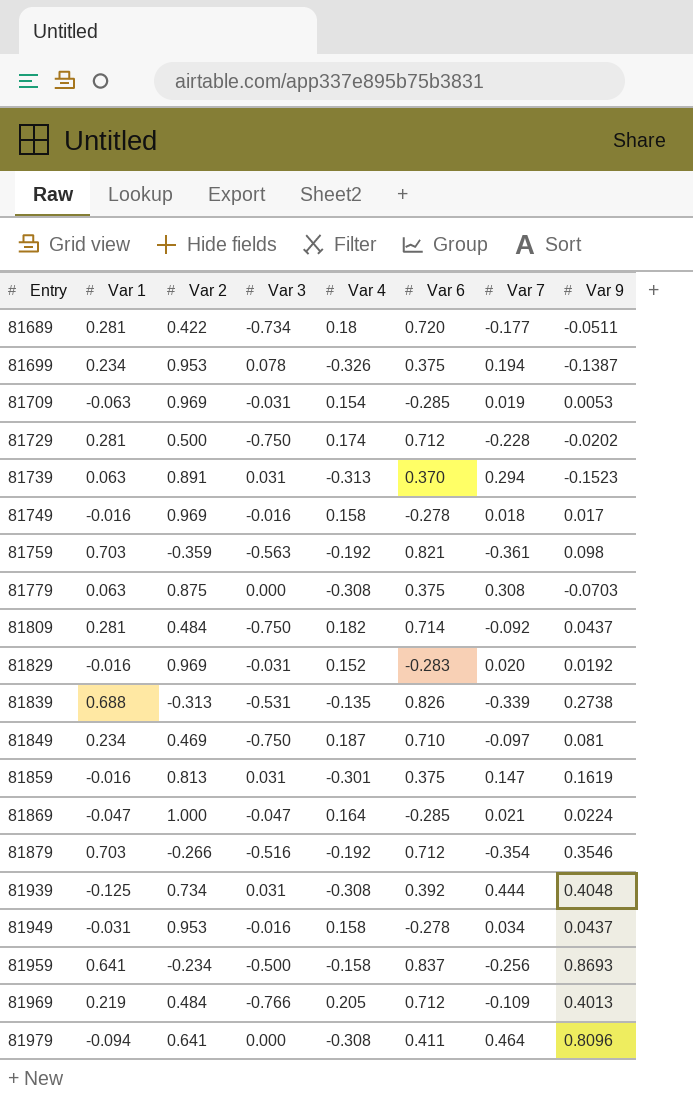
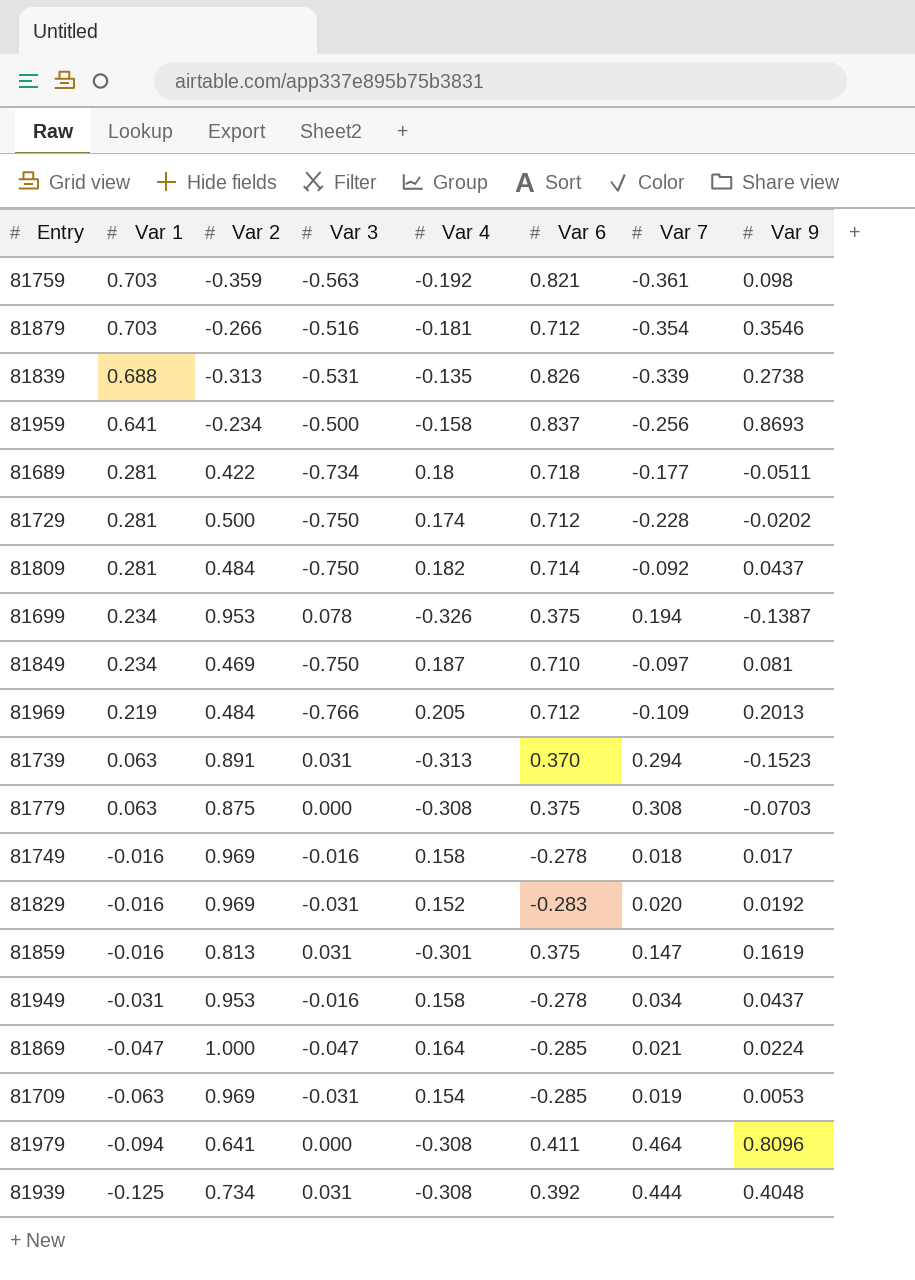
row order: Entry ascending -> Var 1 descending
81879 | Var 4: -0.192 -> -0.181
81689 | Var 6: 0.720 -> 0.718
81969 | Var 9: 0.4013 -> 0.2013

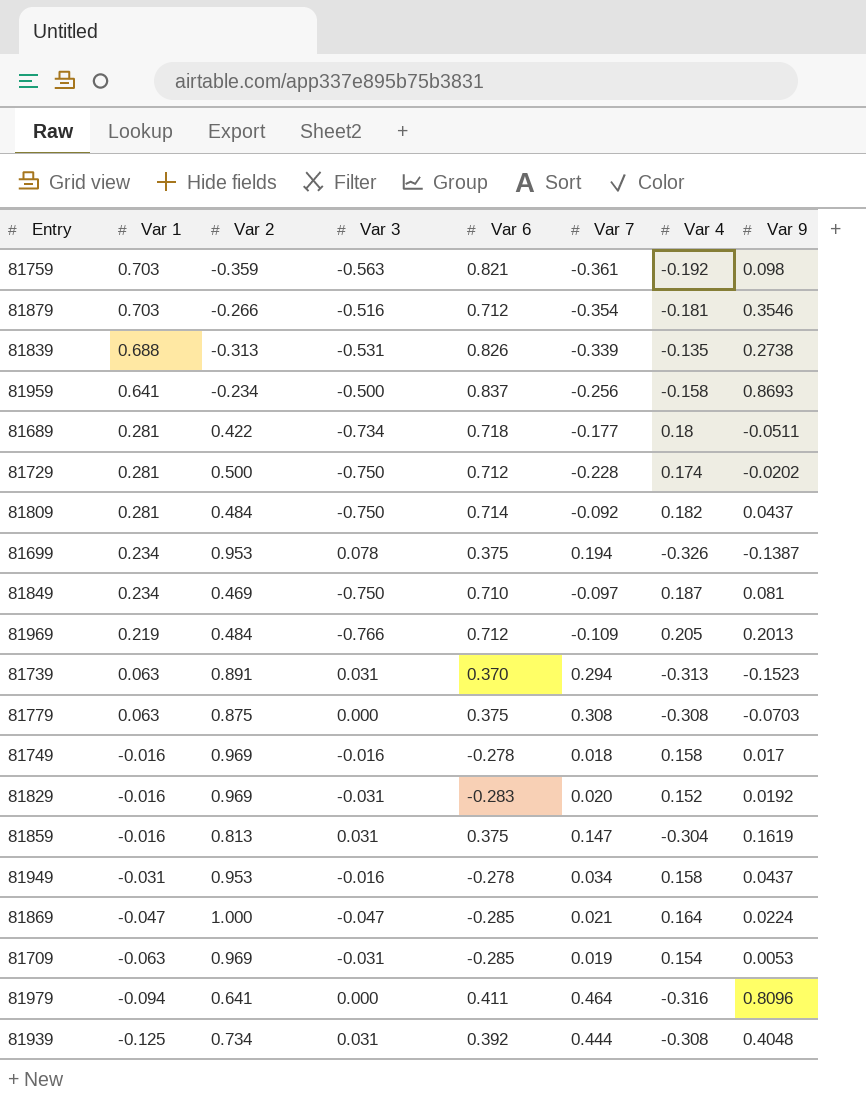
column Var 4 | position: 5 -> 7
81859 | Var 4: -0.301 -> -0.304
81979 | Var 4: -0.308 -> -0.316

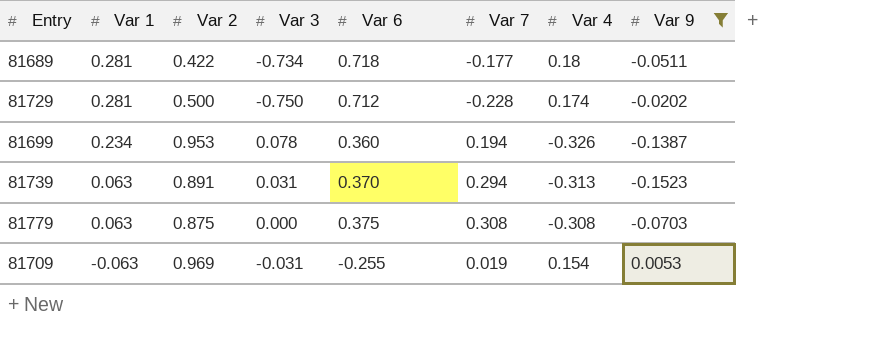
filter: none -> Var 9 <= 0.0053
81699 | Var 6: 0.375 -> 0.360
81709 | Var 6: -0.285 -> -0.255

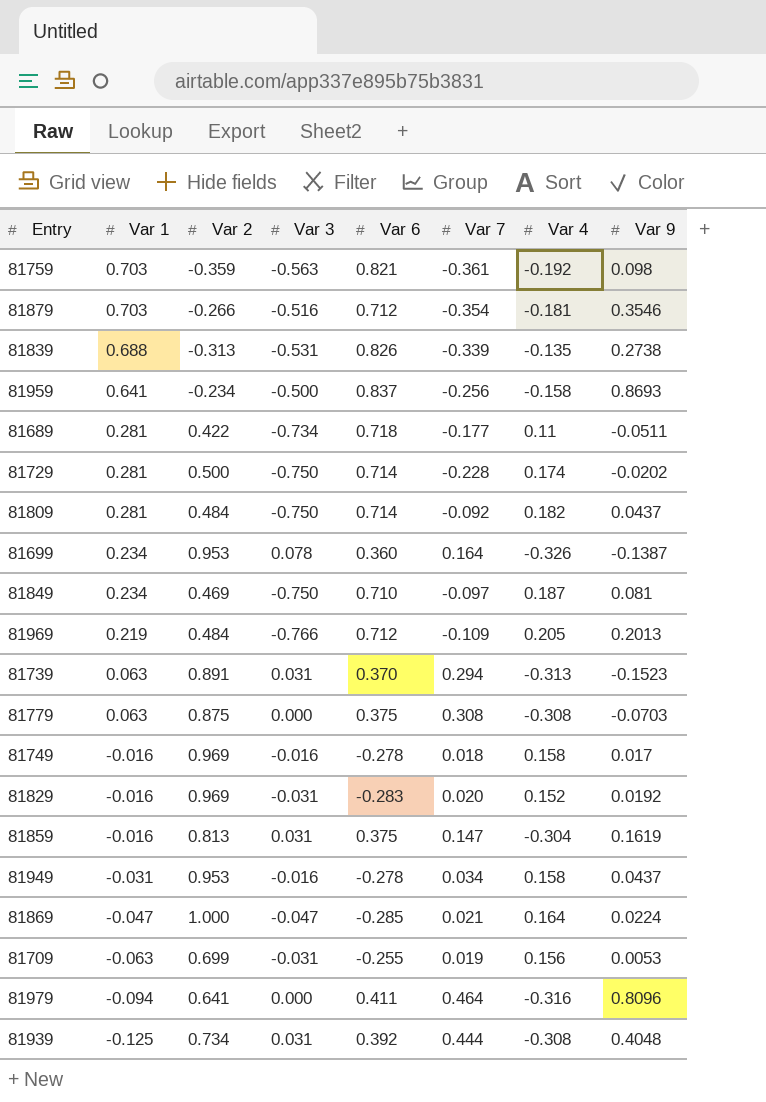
filter: Var 9 <= 0.0053 -> none
81689 | Var 4: 0.18 -> 0.11
81729 | Var 6: 0.712 -> 0.714
81699 | Var 7: 0.194 -> 0.164
81709 | Var 2: 0.969 -> 0.699
81709 | Var 4: 0.154 -> 0.156

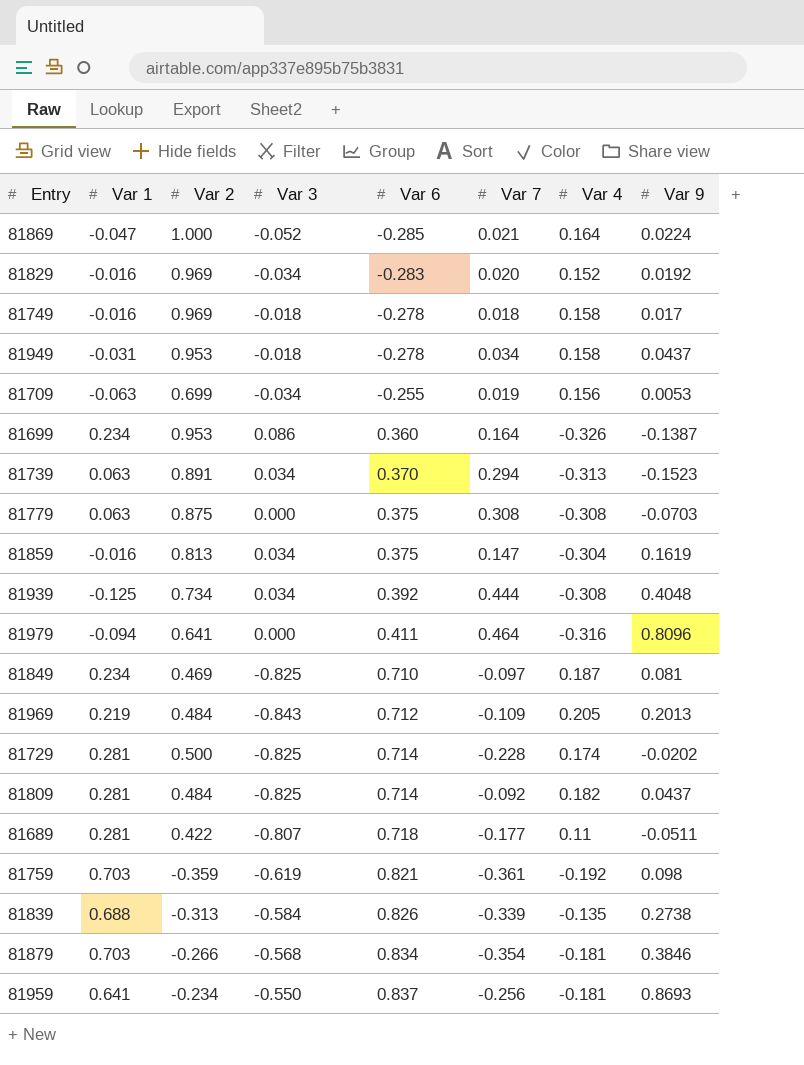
row order: Var 1 descending -> Var 6 ascending
81869 | Var 3: -0.047 -> -0.052
81829 | Var 3: -0.031 -> -0.034
81749 | Var 3: -0.016 -> -0.018
81949 | Var 3: -0.016 -> -0.018
81709 | Var 3: -0.031 -> -0.034
81699 | Var 3: 0.078 -> 0.086
81739 | Var 3: 0.031 -> 0.034
81859 | Var 3: 0.031 -> 0.034
81939 | Var 3: 0.031 -> 0.034
81849 | Var 3: -0.750 -> -0.825
81969 | Var 3: -0.766 -> -0.843
81729 | Var 3: -0.750 -> -0.825
81809 | Var 3: -0.750 -> -0.825
81689 | Var 3: -0.734 -> -0.807
81759 | Var 3: -0.563 -> -0.619
81839 | Var 3: -0.531 -> -0.584
81879 | Var 3: -0.516 -> -0.568
81879 | Var 6: 0.712 -> 0.834
81879 | Var 9: 0.3546 -> 0.3846
81959 | Var 3: -0.500 -> -0.550
81959 | Var 4: -0.158 -> -0.181

